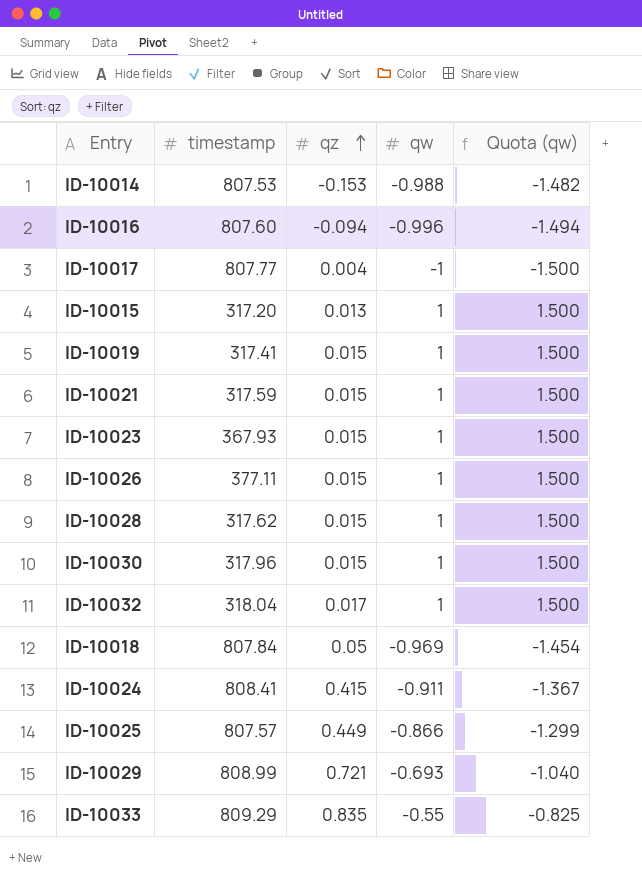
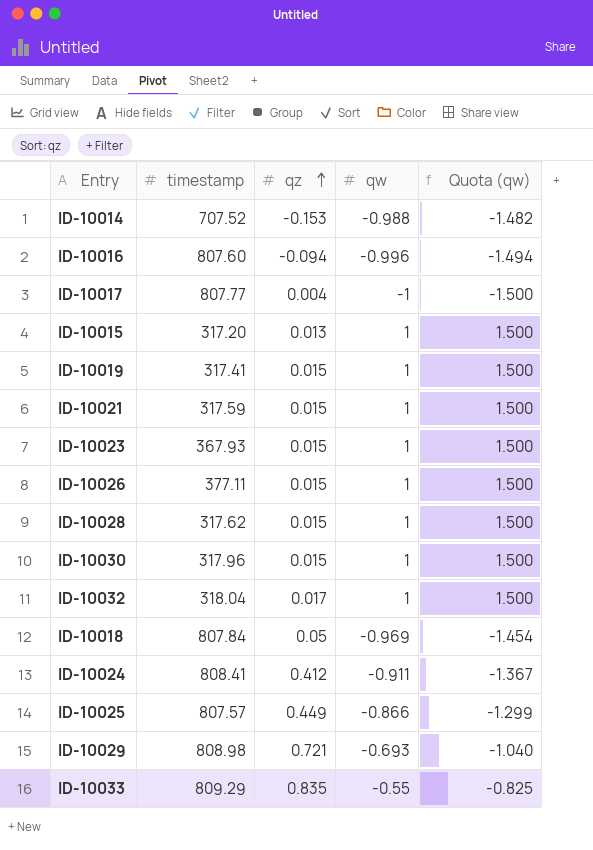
ID-10014 | timestamp: 807.53 -> 707.52
ID-10024 | qz: 0.415 -> 0.412
ID-10029 | timestamp: 808.99 -> 808.98

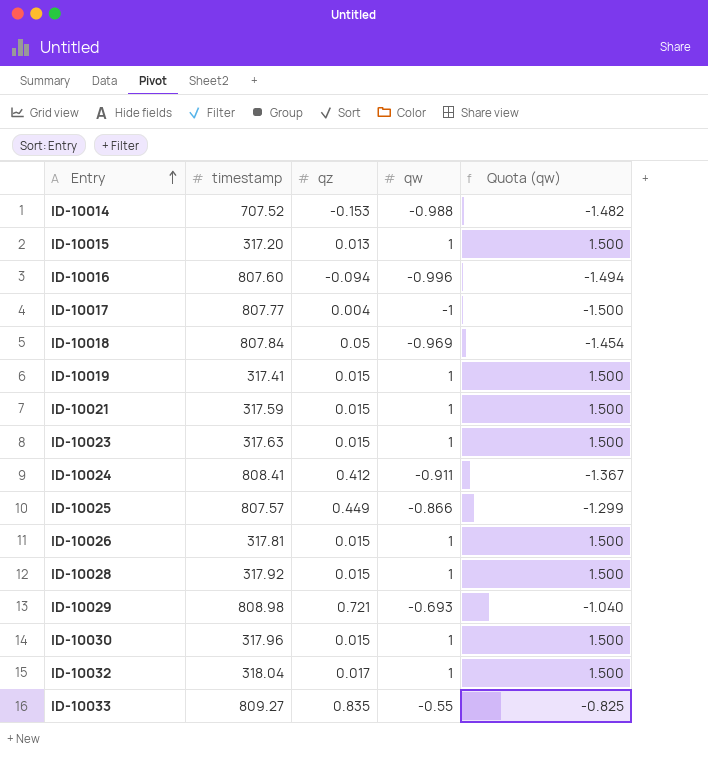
row order: qz ascending -> Entry ascending
ID-10023 | timestamp: 367.93 -> 317.63
ID-10026 | timestamp: 377.11 -> 317.81
ID-10028 | timestamp: 317.62 -> 317.92
ID-10033 | timestamp: 809.29 -> 809.27

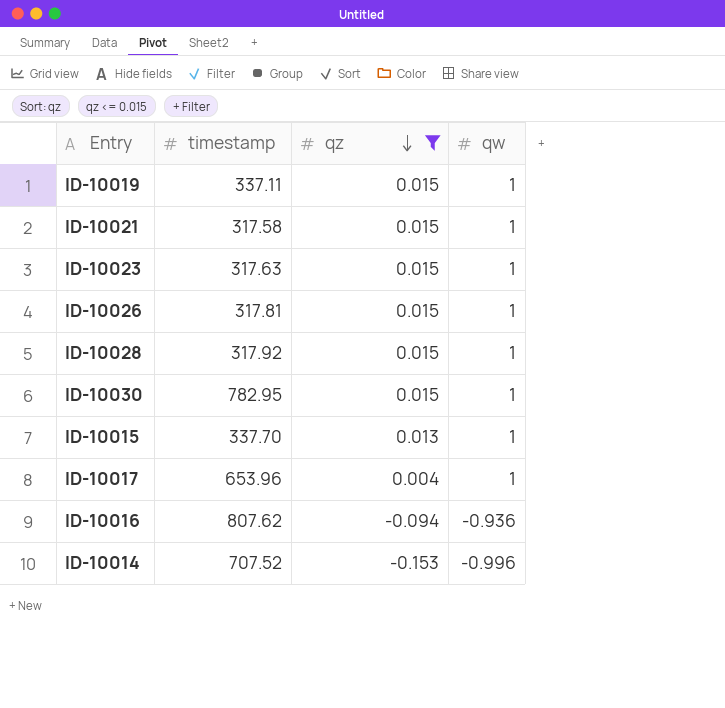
filter: none -> qz <= 0.015
row order: Entry ascending -> qz descending
column Quota (qw) | formula: [qw] * 1.5 -> none
ID-10019 | timestamp: 317.41 -> 337.11
ID-10021 | timestamp: 317.59 -> 317.58
ID-10030 | timestamp: 317.96 -> 782.95
ID-10015 | timestamp: 317.20 -> 337.70
ID-10017 | timestamp: 807.77 -> 653.96
ID-10017 | qw: -1 -> 1
ID-10016 | timestamp: 807.60 -> 807.62
ID-10016 | qw: -0.996 -> -0.936
ID-10014 | qw: -0.988 -> -0.996

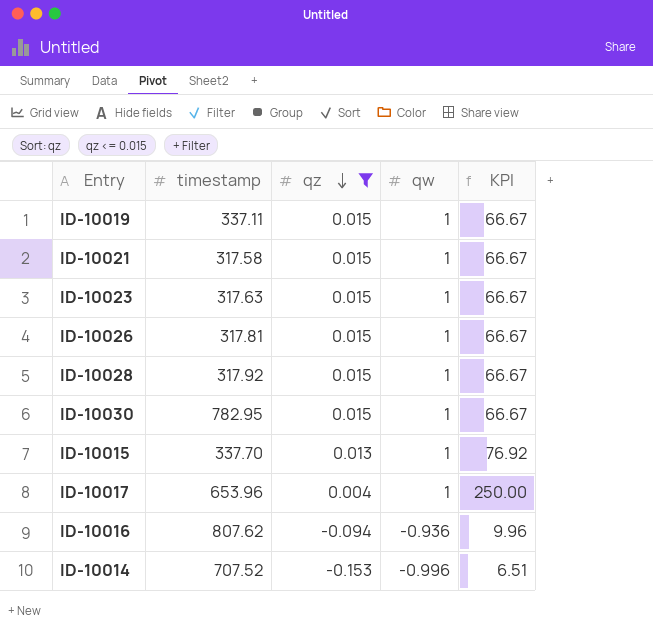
column KPI | formula: none -> [qw] / [qz]

